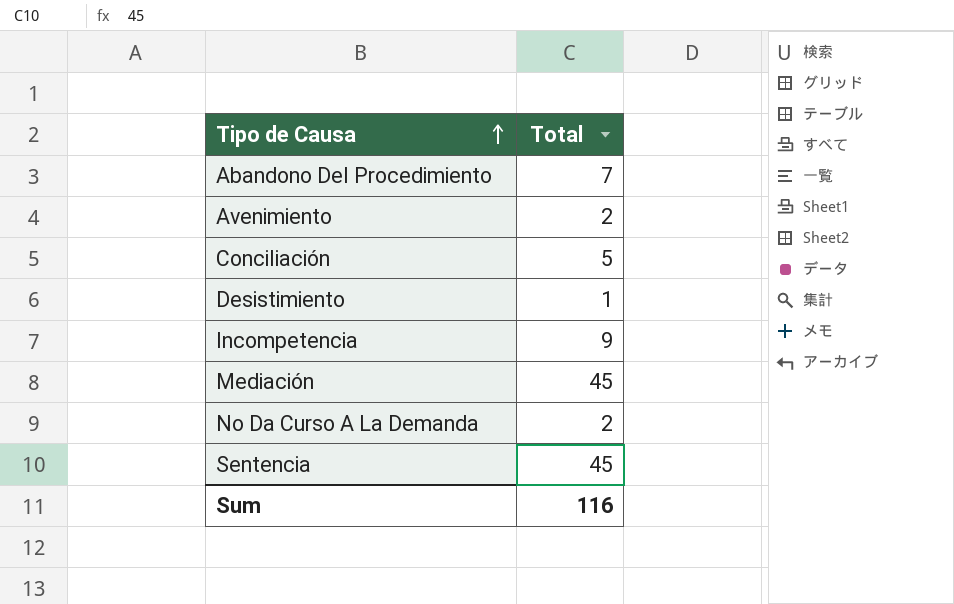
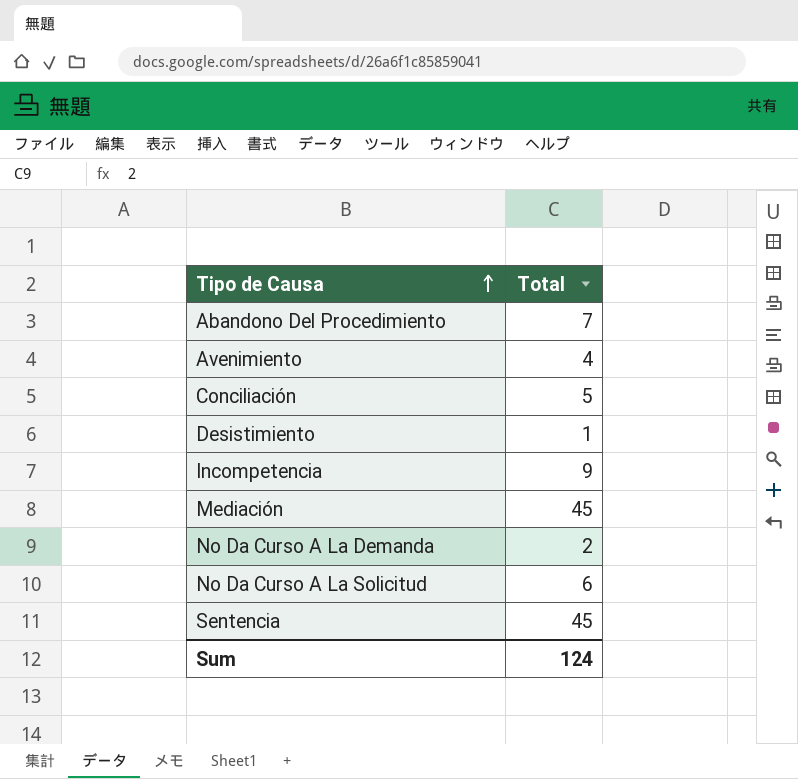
Avenimiento | Total: 2 -> 4
row No Da Curso A La Solicitud: none -> 6
Sum | Total: 116 -> 124

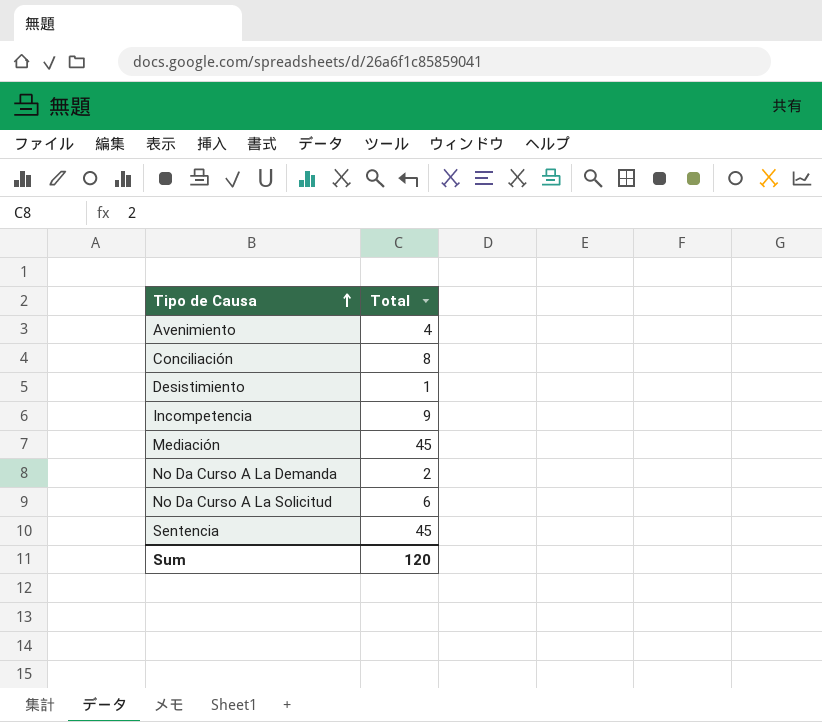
row Abandono Del Procedimiento: 7 -> none
Conciliación | Total: 5 -> 8
Sum | Total: 124 -> 120

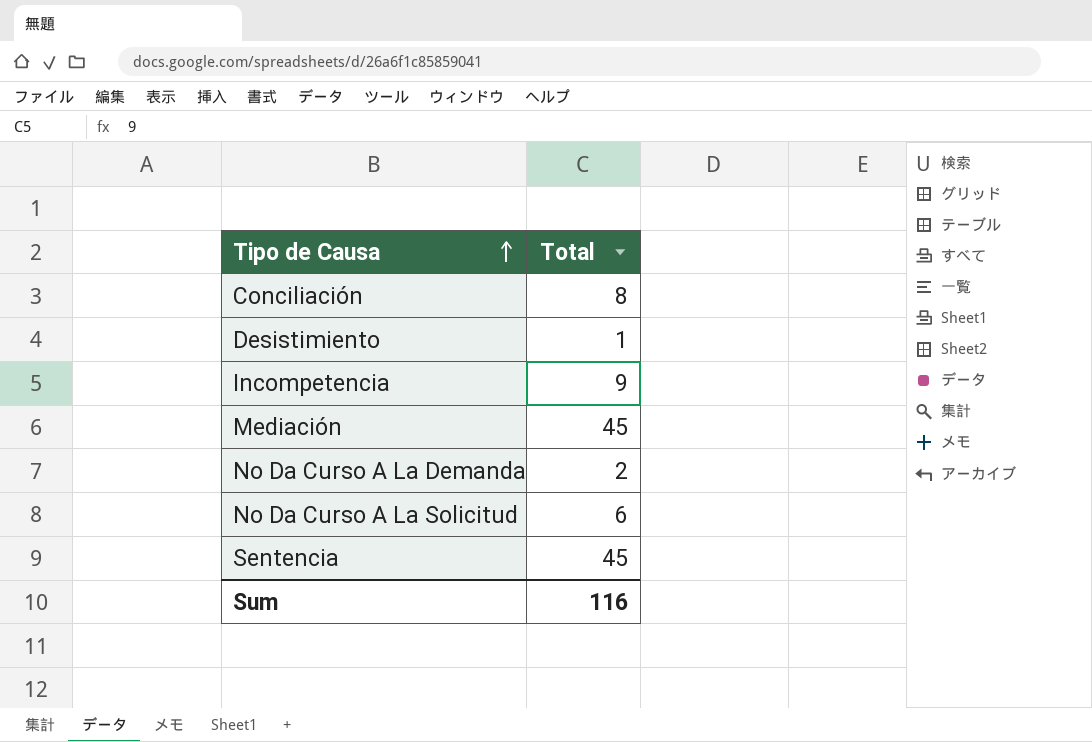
row Avenimiento: 4 -> none
Sum | Total: 120 -> 116

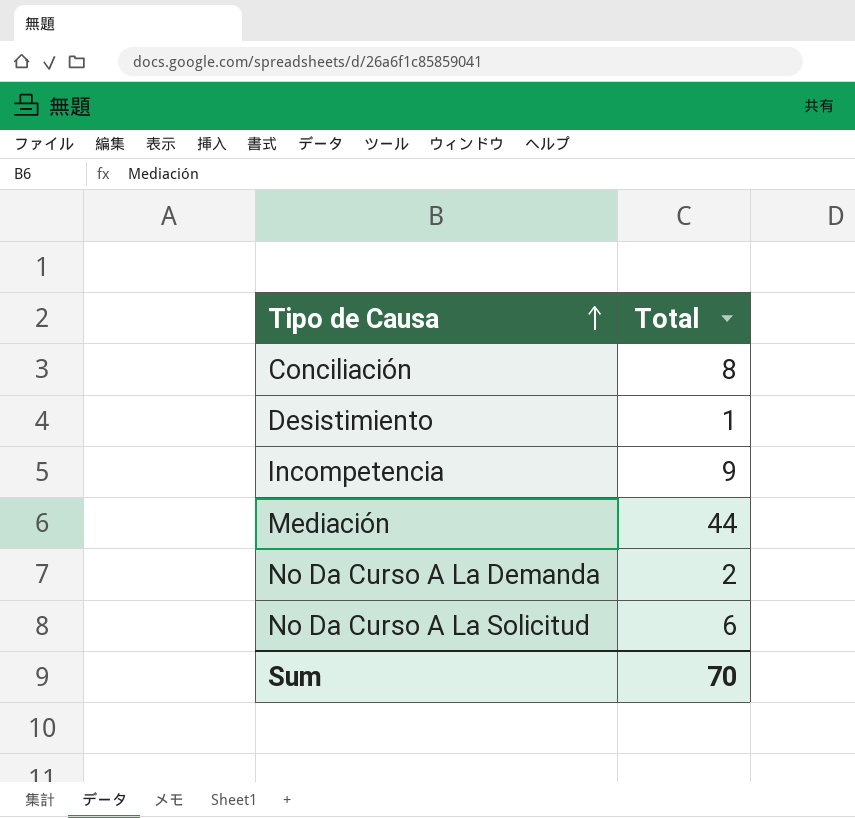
row Sentencia: 45 -> none
Mediación | Total: 45 -> 44
Sum | Total: 116 -> 70

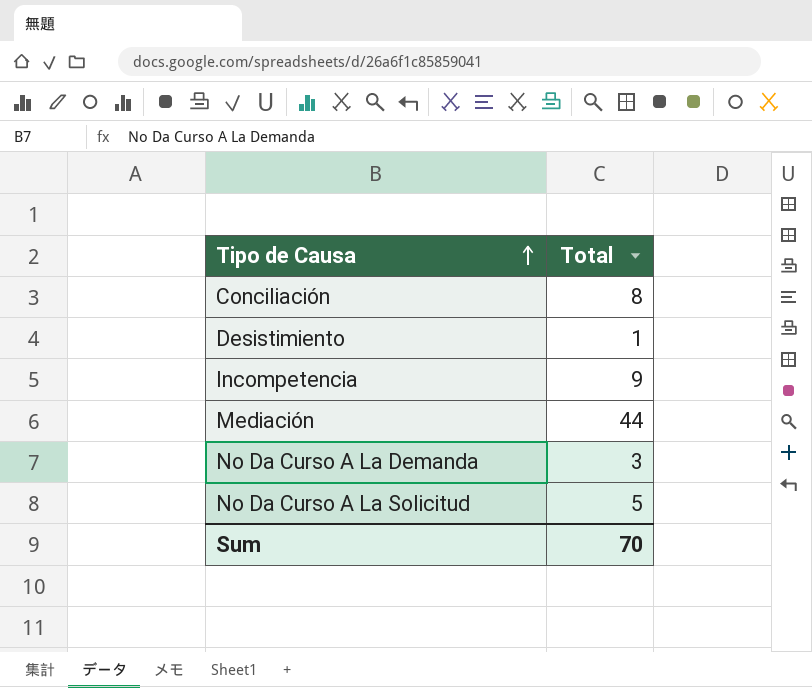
No Da Curso A La Demanda | Total: 2 -> 3
No Da Curso A La Solicitud | Total: 6 -> 5

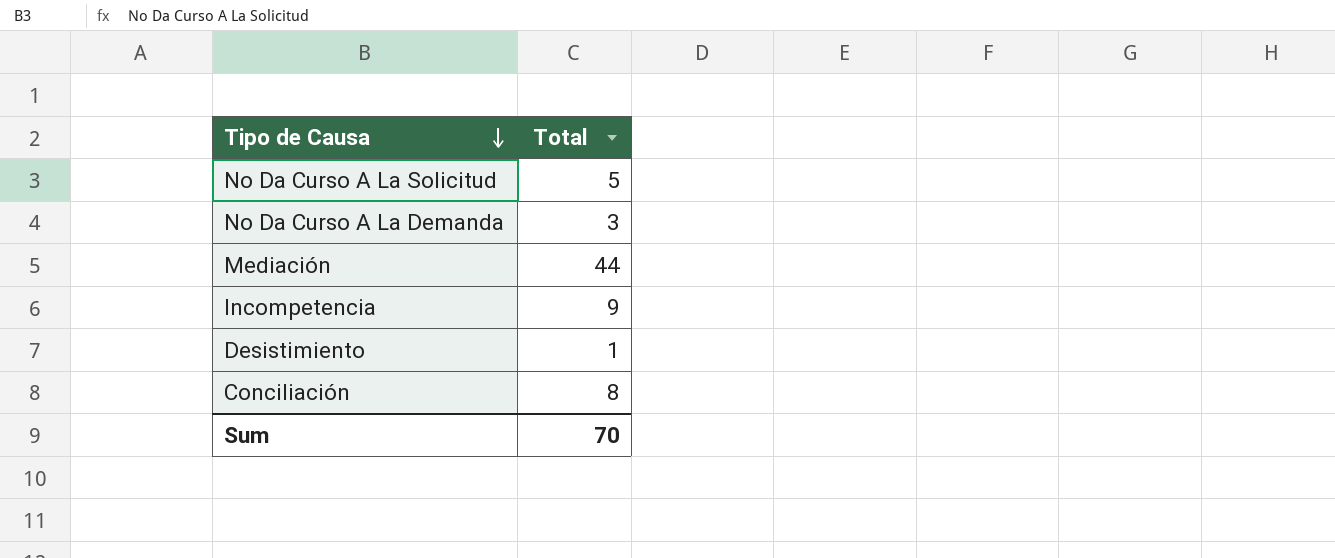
row order: Tipo de Causa ascending -> Tipo de Causa descending

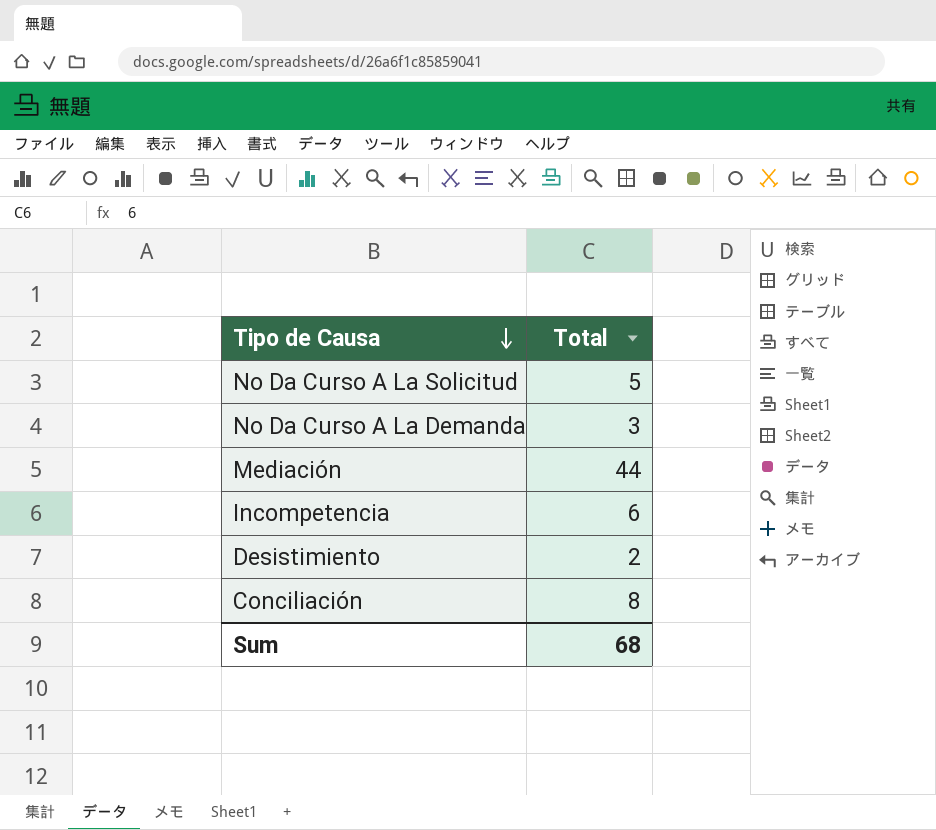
Incompetencia | Total: 9 -> 6
Desistimiento | Total: 1 -> 2
Sum | Total: 70 -> 68

